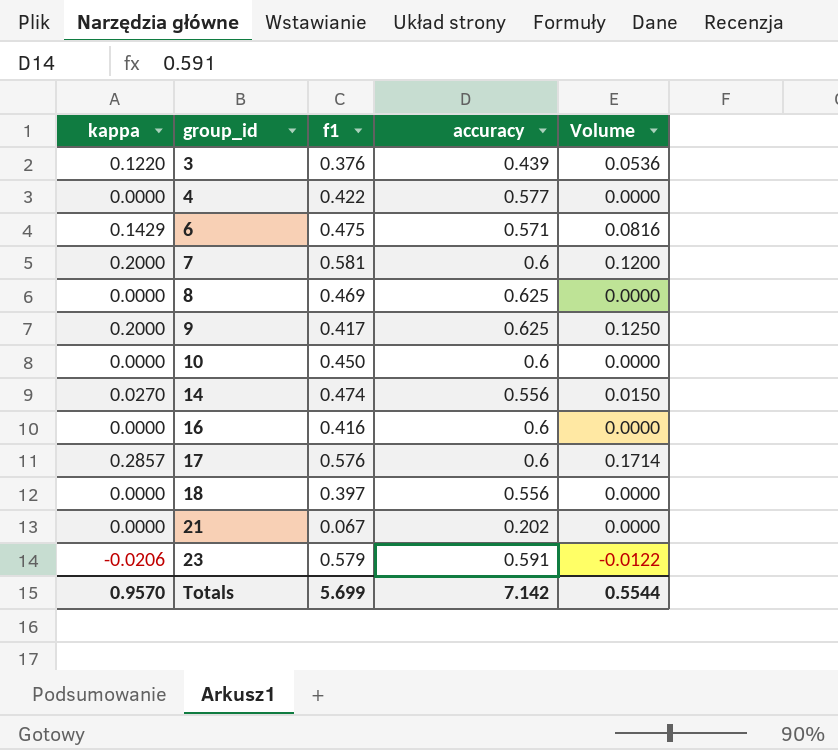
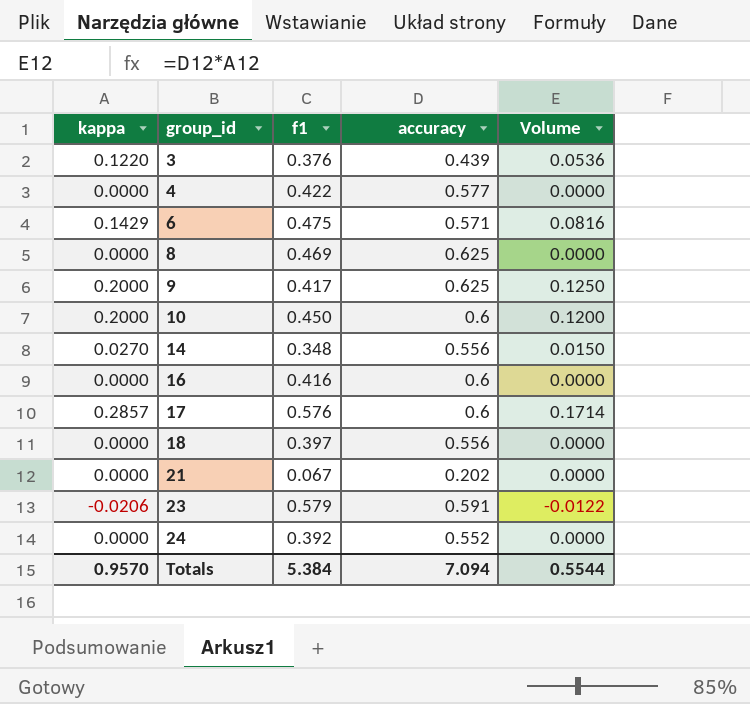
row 7: 0.2000 | 0.581 | 0.6 | 0.1200 -> none
10 | kappa: 0.0000 -> 0.2000
10 | Volume: 0.0000 -> 0.1200
14 | f1: 0.474 -> 0.348
row 24: none -> 0.0000 | 0.392 | 0.552 | 0.0000
Totals | f1: 5.699 -> 5.384
Totals | accuracy: 7.142 -> 7.094

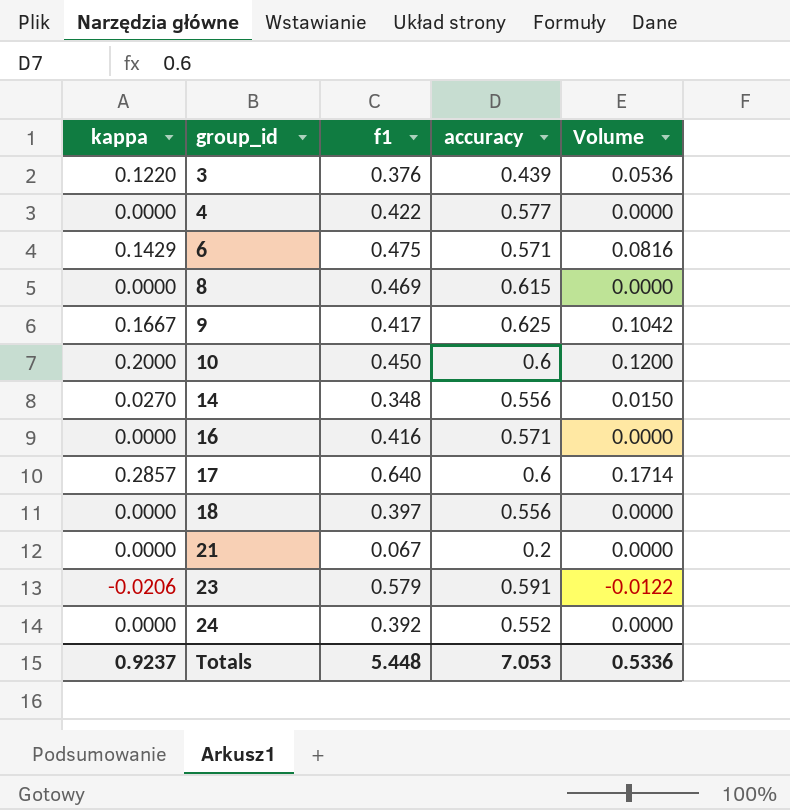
8 | accuracy: 0.625 -> 0.615
9 | kappa: 0.2000 -> 0.1667
9 | Volume: 0.1250 -> 0.1042
16 | accuracy: 0.6 -> 0.571
17 | f1: 0.576 -> 0.640
21 | accuracy: 0.202 -> 0.2
Totals | kappa: 0.9570 -> 0.9237
Totals | f1: 5.384 -> 5.448
Totals | accuracy: 7.094 -> 7.053
Totals | Volume: 0.5544 -> 0.5336

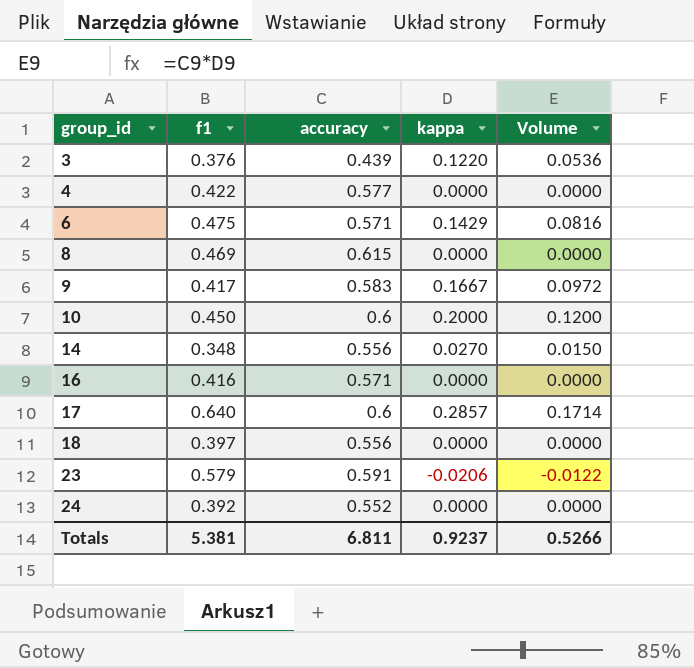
column kappa | position: 1 -> 4
row 21: 0.0000 | 0.067 | 0.2 | 0.0000 -> none
9 | accuracy: 0.625 -> 0.583
9 | Volume: 0.1042 -> 0.0972
Totals | f1: 5.448 -> 5.381
Totals | accuracy: 7.053 -> 6.811
Totals | Volume: 0.5336 -> 0.5266

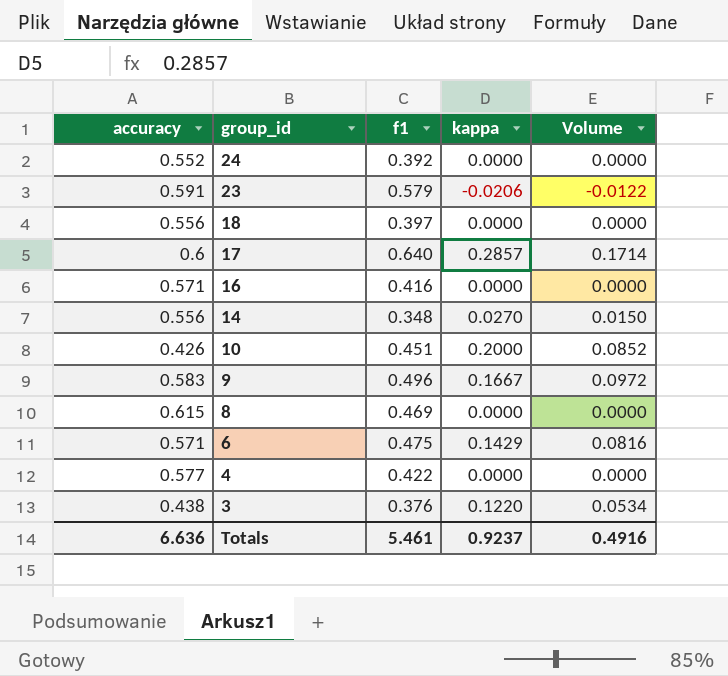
row order: group_id ascending -> group_id descending
column accuracy | position: 3 -> 1
10 | accuracy: 0.6 -> 0.426
10 | f1: 0.450 -> 0.451
10 | Volume: 0.1200 -> 0.0852
9 | f1: 0.417 -> 0.496
3 | accuracy: 0.439 -> 0.438
3 | Volume: 0.0536 -> 0.0534
Totals | accuracy: 6.811 -> 6.636
Totals | f1: 5.381 -> 5.461
Totals | Volume: 0.5266 -> 0.4916

